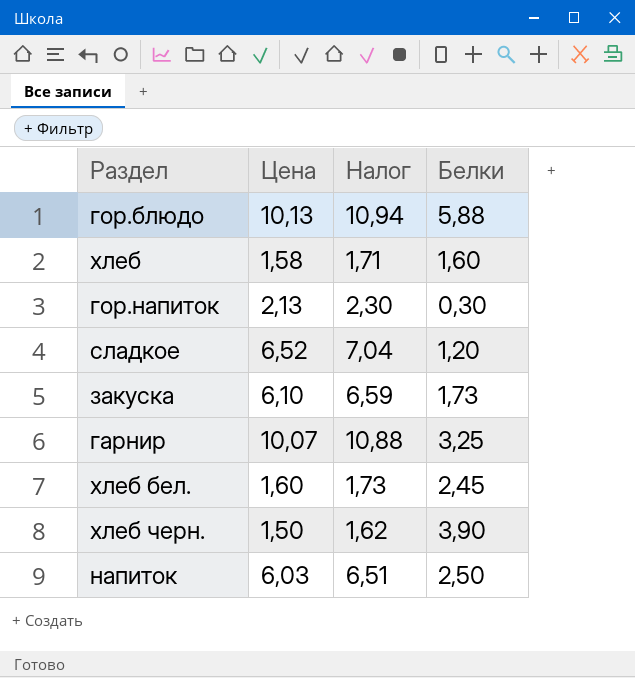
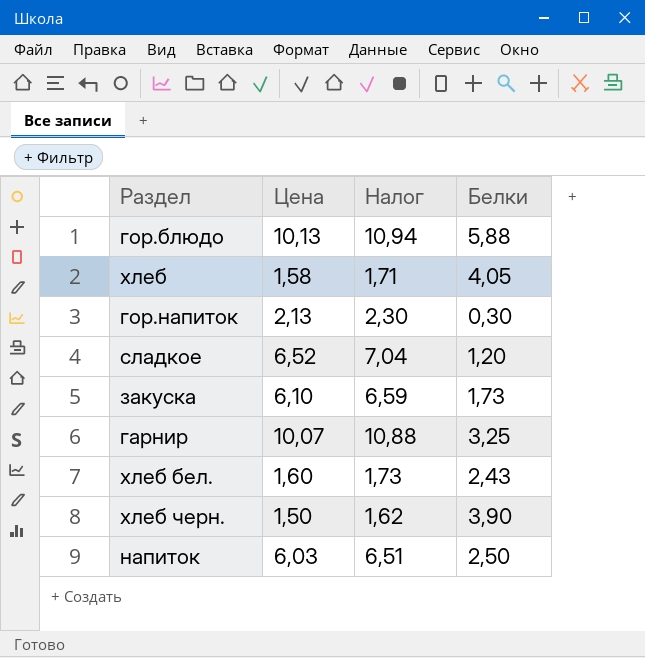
хлеб | Белки: 1,60 -> 4,05
хлеб бел. | Белки: 2,45 -> 2,43

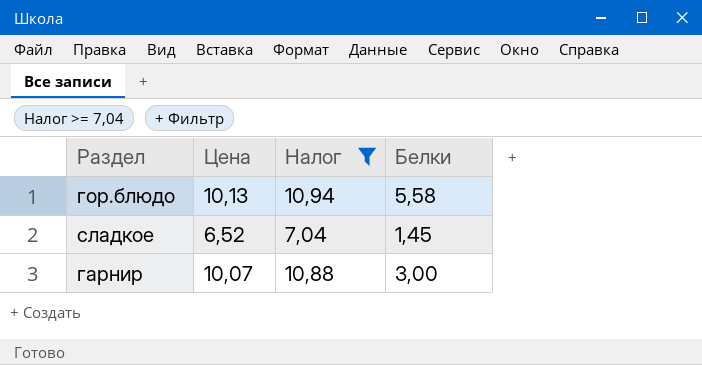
filter: none -> Налог >= 7,04
гор.блюдо | Белки: 5,88 -> 5,58
сладкое | Белки: 1,20 -> 1,45
гарнир | Белки: 3,25 -> 3,00

